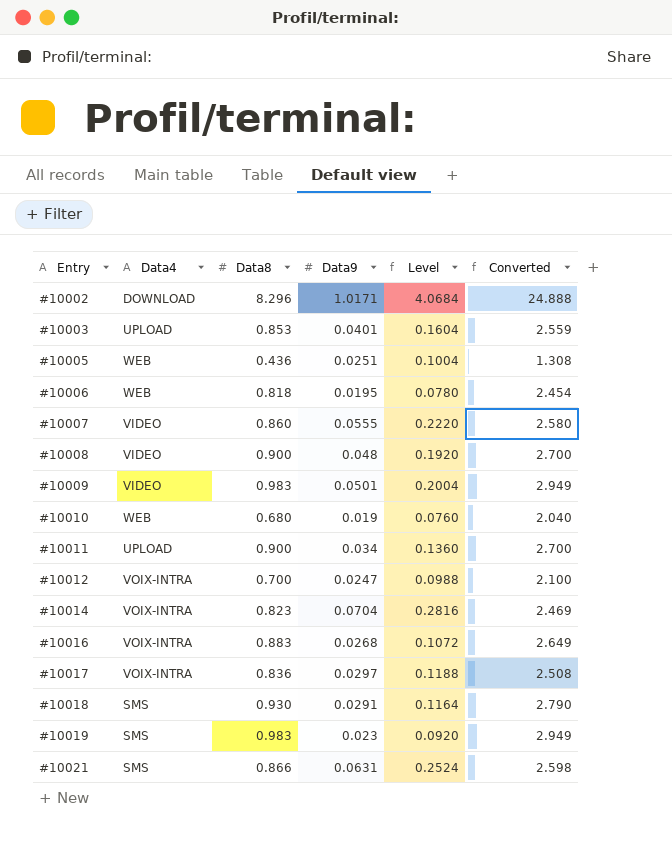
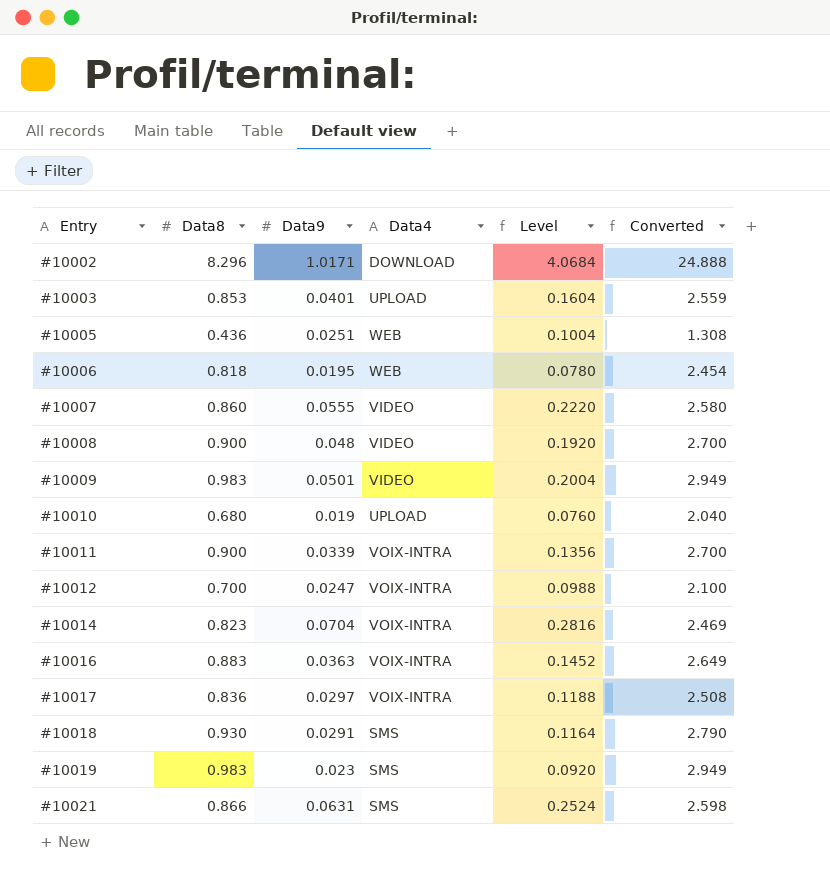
column Data4 | position: 2 -> 4
#10010 | Data4: WEB -> UPLOAD
#10011 | Data9: 0.034 -> 0.0339
#10011 | Data4: UPLOAD -> VOIX-INTRA
#10011 | Level: 0.1360 -> 0.1356
#10016 | Data9: 0.0268 -> 0.0363
#10016 | Level: 0.1072 -> 0.1452

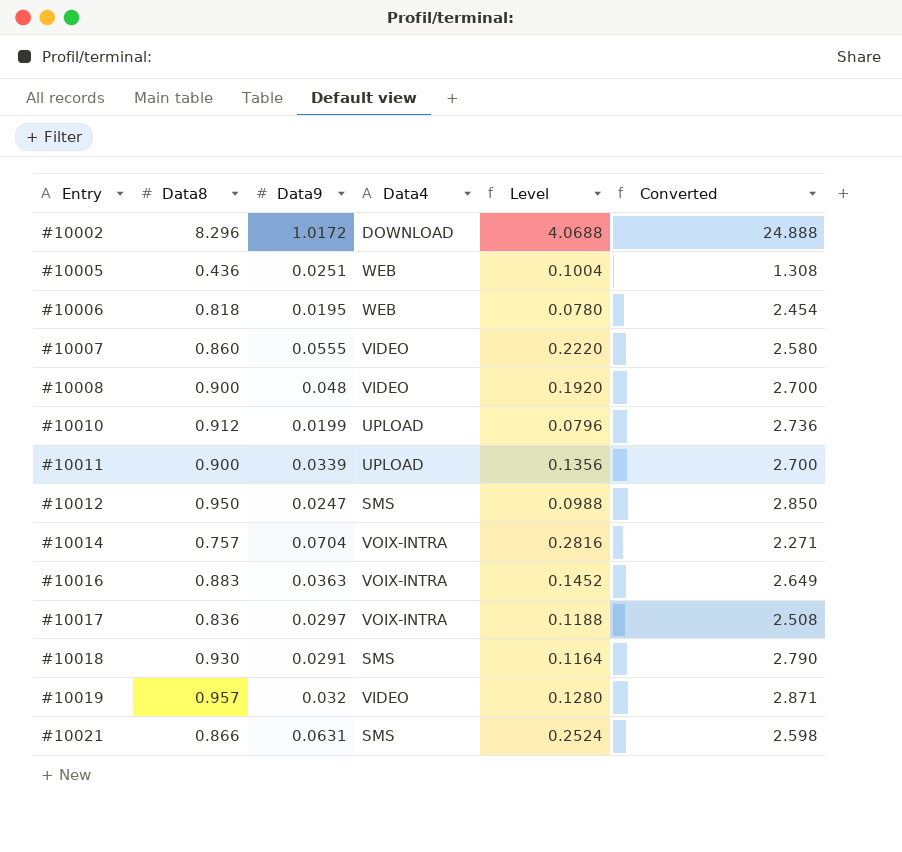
row #10003: 0.853 | 0.0401 | UPLOAD | 0.1604 | 2.559 -> none
row #10009: 0.983 | 0.0501 | VIDEO | 0.2004 | 2.949 -> none
#10002 | Data9: 1.0171 -> 1.0172
#10002 | Level: 4.0684 -> 4.0688
#10010 | Data8: 0.680 -> 0.912
#10010 | Data9: 0.019 -> 0.0199
#10010 | Level: 0.0760 -> 0.0796
#10010 | Converted: 2.040 -> 2.736
#10011 | Data4: VOIX-INTRA -> UPLOAD
#10012 | Data8: 0.700 -> 0.950
#10012 | Data4: VOIX-INTRA -> SMS
#10012 | Converted: 2.100 -> 2.850
#10014 | Data8: 0.823 -> 0.757
#10014 | Converted: 2.469 -> 2.271
#10019 | Data8: 0.983 -> 0.957
#10019 | Data9: 0.023 -> 0.032
#10019 | Data4: SMS -> VIDEO
#10019 | Level: 0.0920 -> 0.1280
#10019 | Converted: 2.949 -> 2.871

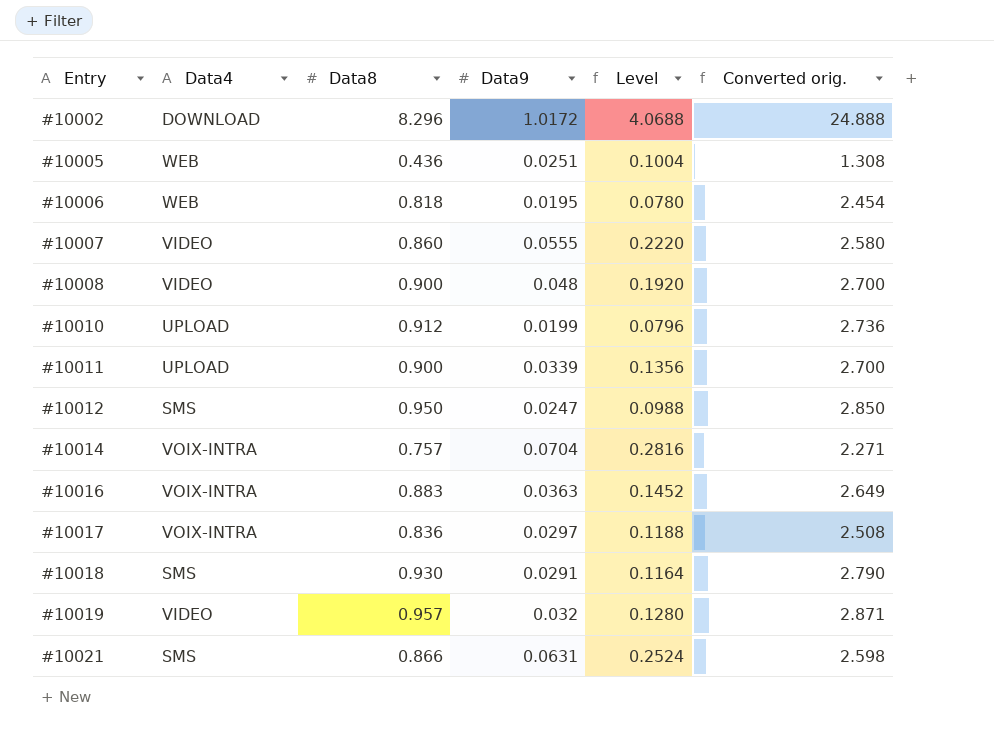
column Data4 | position: 4 -> 2
column name: Converted -> Converted orig.

